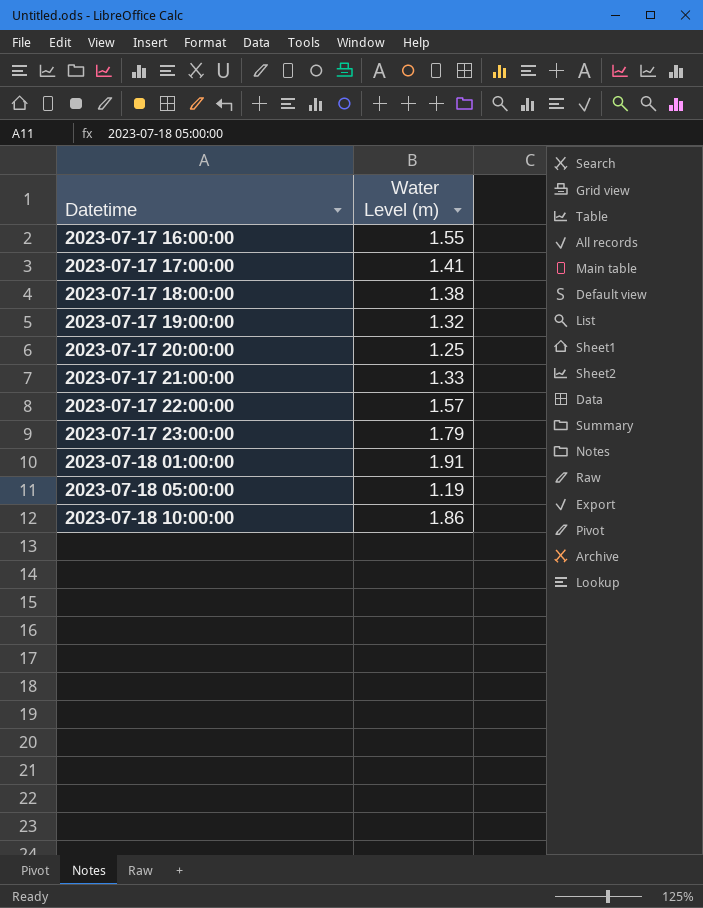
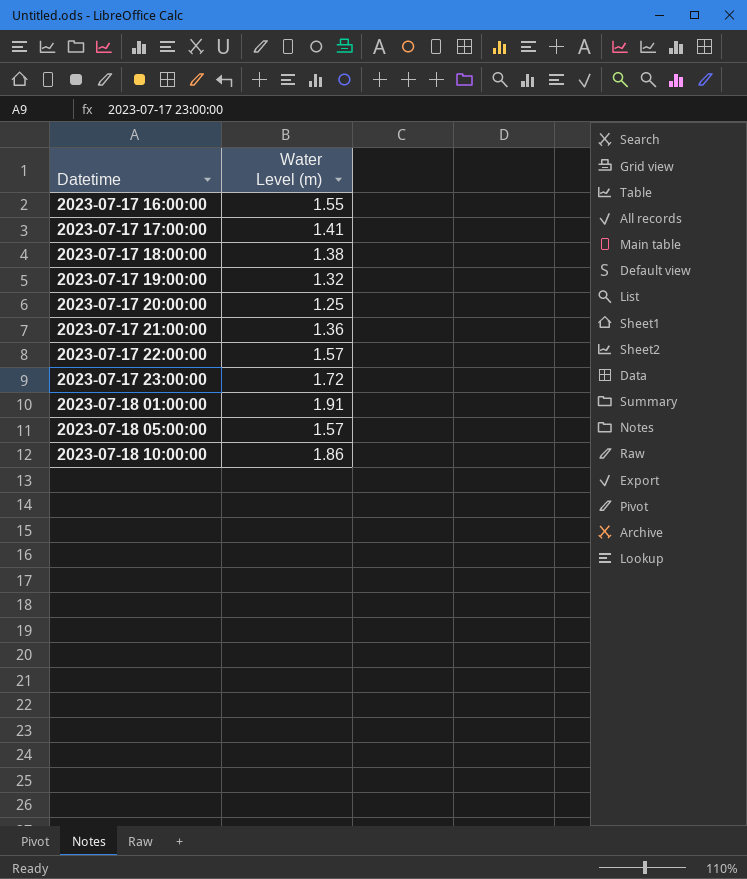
2023-07-17 21:00:00 | Water Level (m): 1.33 -> 1.36
2023-07-17 23:00:00 | Water Level (m): 1.79 -> 1.72
2023-07-18 05:00:00 | Water Level (m): 1.19 -> 1.57

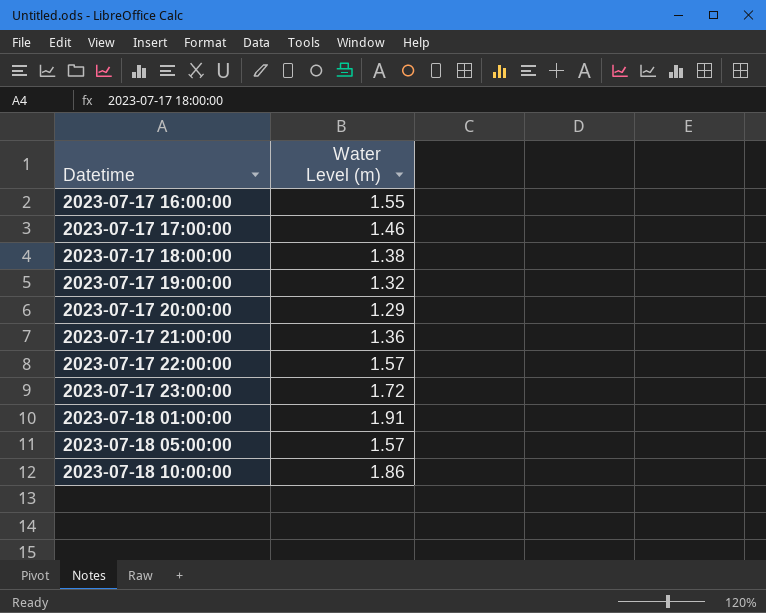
2023-07-17 17:00:00 | Water Level (m): 1.41 -> 1.46
2023-07-17 20:00:00 | Water Level (m): 1.25 -> 1.29

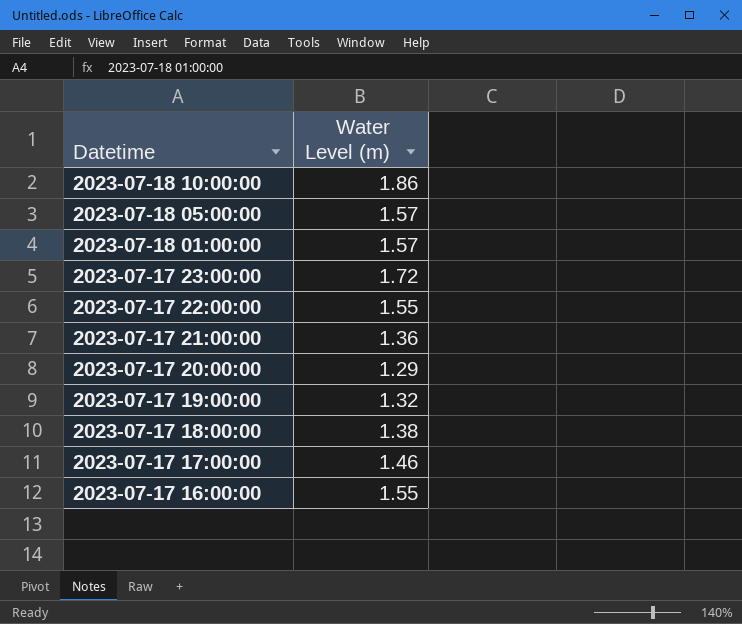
row order: Datetime ascending -> Datetime descending
2023-07-18 01:00:00 | Water Level (m): 1.91 -> 1.57
2023-07-17 22:00:00 | Water Level (m): 1.57 -> 1.55

